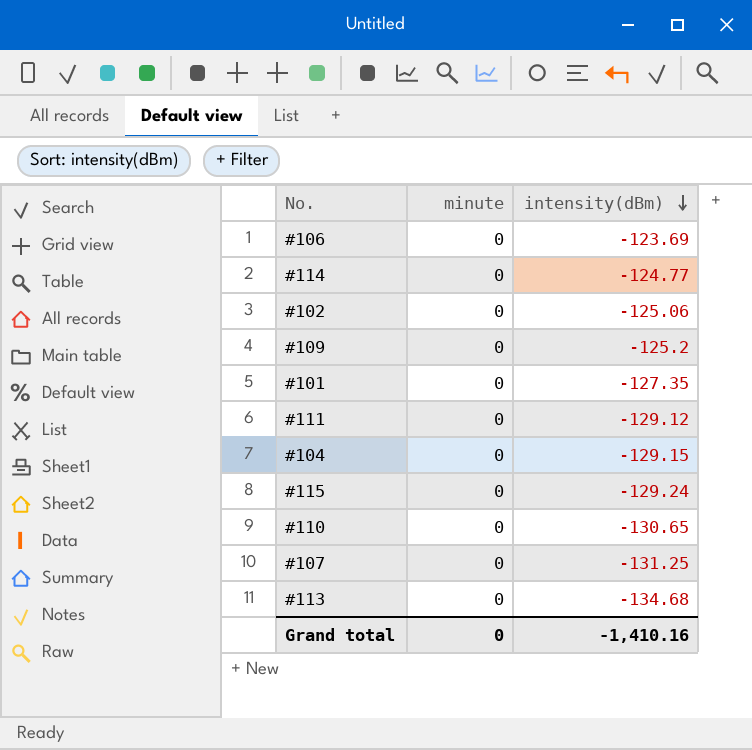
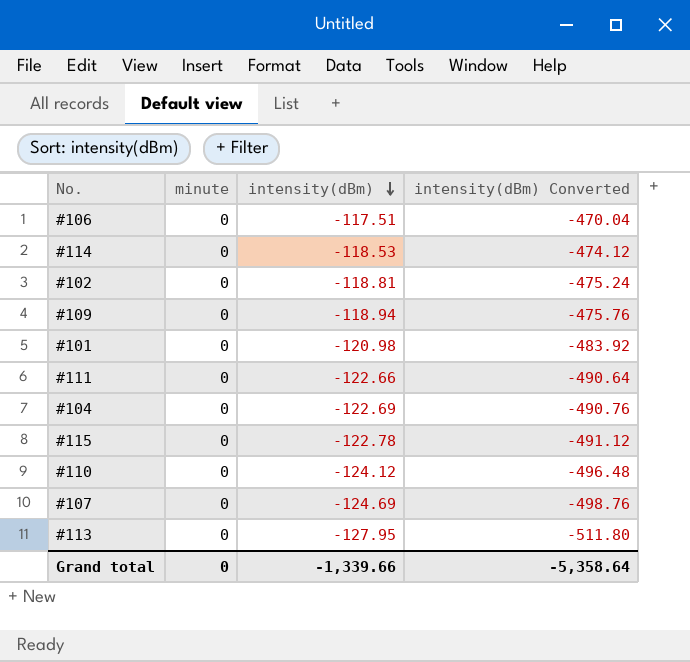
column intensity(dBm) Converted | formula: none -> [intensity(dBm)] * 4
#106 | intensity(dBm): -123.69 -> -117.51
#114 | intensity(dBm): -124.77 -> -118.53
#102 | intensity(dBm): -125.06 -> -118.81
#109 | intensity(dBm): -125.2 -> -118.94
#101 | intensity(dBm): -127.35 -> -120.98
#111 | intensity(dBm): -129.12 -> -122.66
#104 | intensity(dBm): -129.15 -> -122.69
#115 | intensity(dBm): -129.24 -> -122.78
#110 | intensity(dBm): -130.65 -> -124.12
#107 | intensity(dBm): -131.25 -> -124.69
#113 | intensity(dBm): -134.68 -> -127.95
Grand total | intensity(dBm): -1,410.16 -> -1,339.66

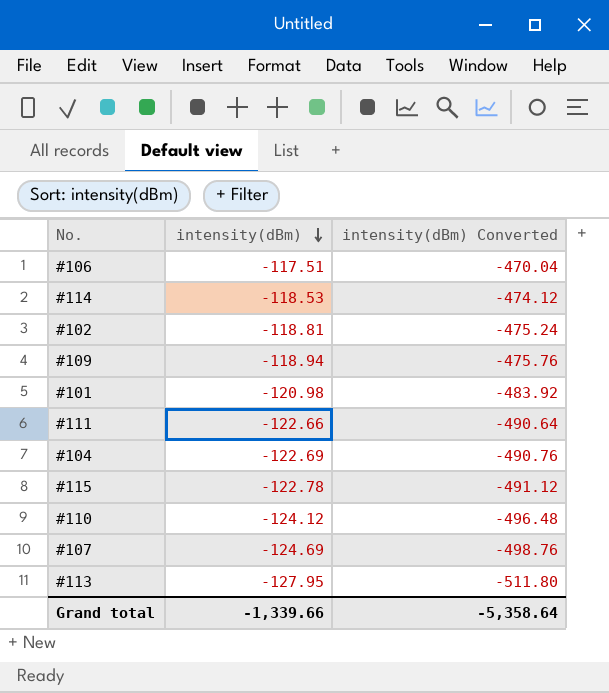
column minute | position: 2 -> none

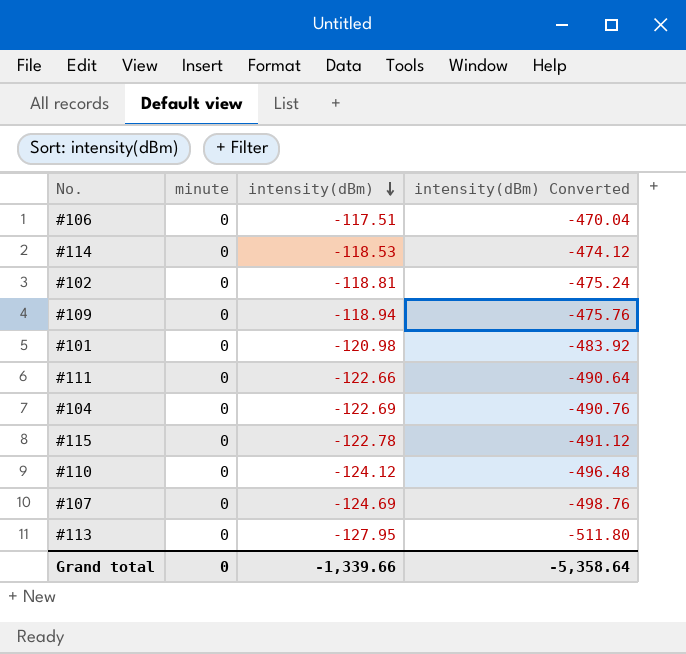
column minute | position: none -> 2

